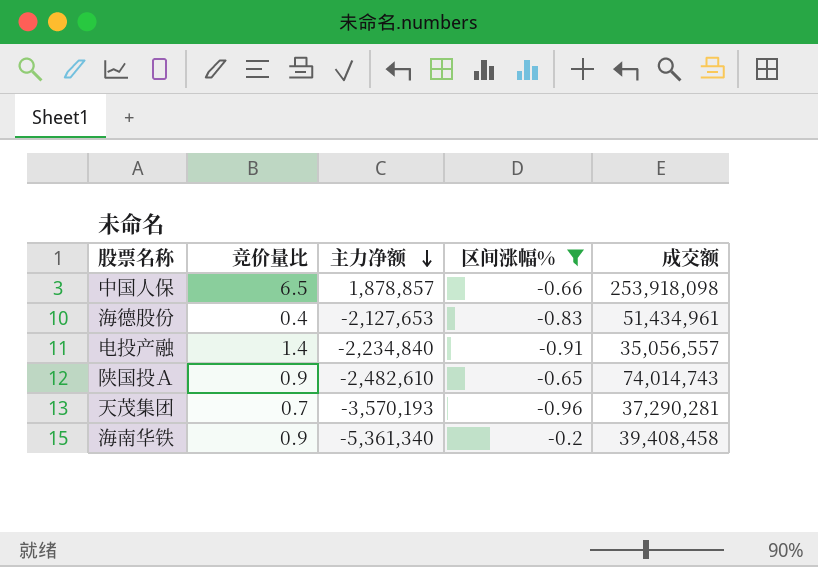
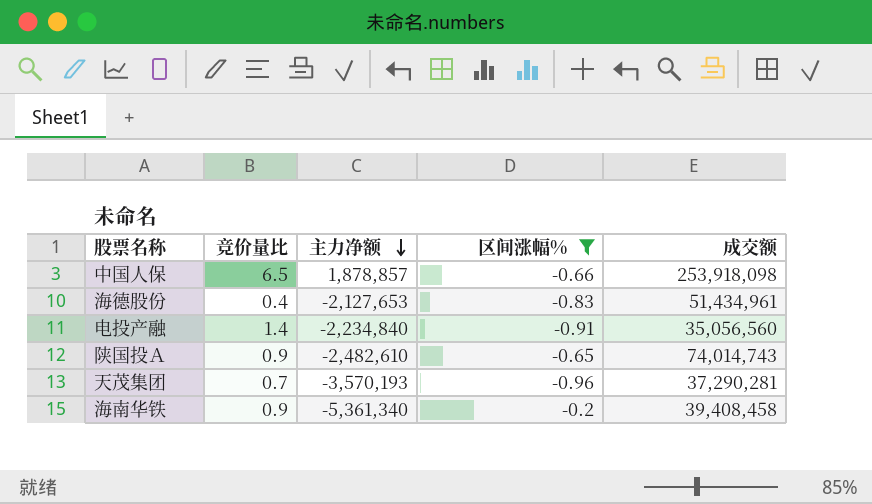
电投产融 | 成交额: 35,056,557 -> 35,056,560

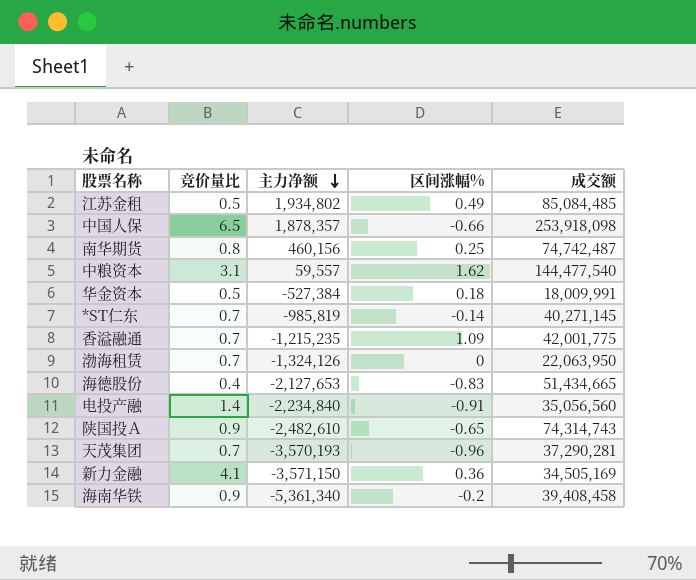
filter: 区间涨幅% <= -0.2 -> none
中国人保 | 主力净额: 1,878,857 -> 1,878,357
海德股份 | 成交额: 51,434,961 -> 51,434,665
陕国投Ａ | 成交额: 74,014,743 -> 74,314,743

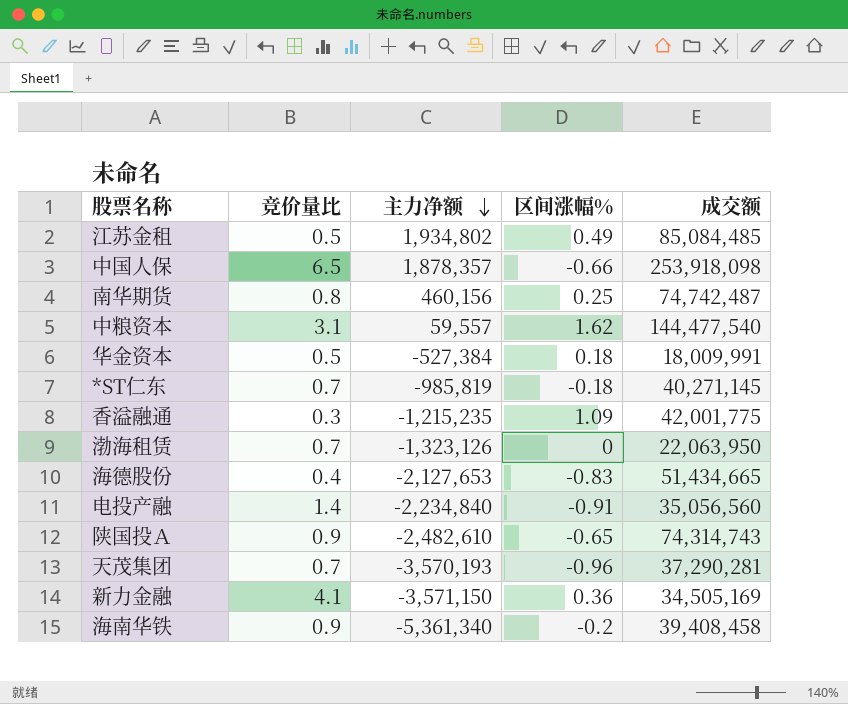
*ST仁东 | 区间涨幅%: -0.14 -> -0.18
香溢融通 | 竞价量比: 0.7 -> 0.3
渤海租赁 | 主力净额: -1,324,126 -> -1,323,126

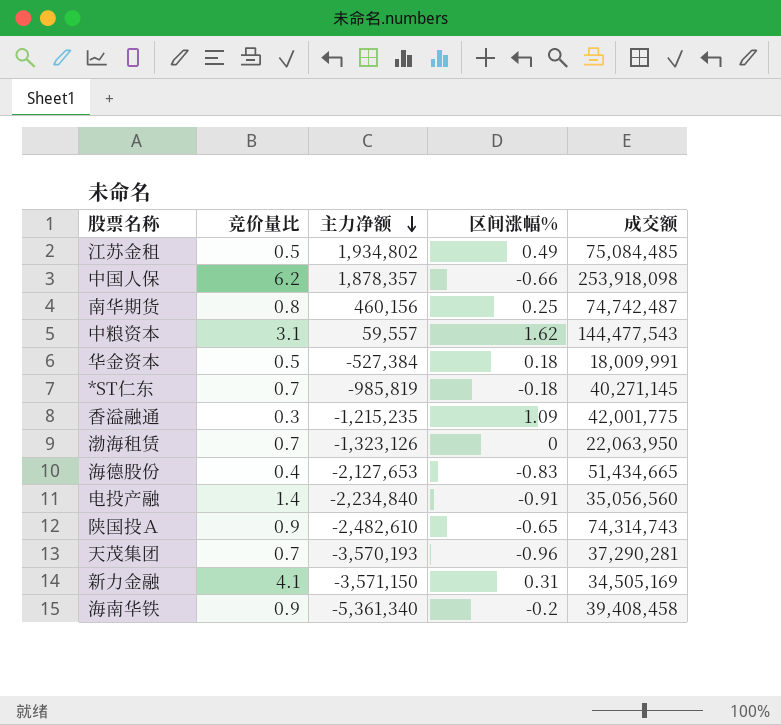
江苏金租 | 成交额: 85,084,485 -> 75,084,485
中国人保 | 竞价量比: 6.5 -> 6.2
中粮资本 | 成交额: 144,477,540 -> 144,477,543
新力金融 | 区间涨幅%: 0.36 -> 0.31

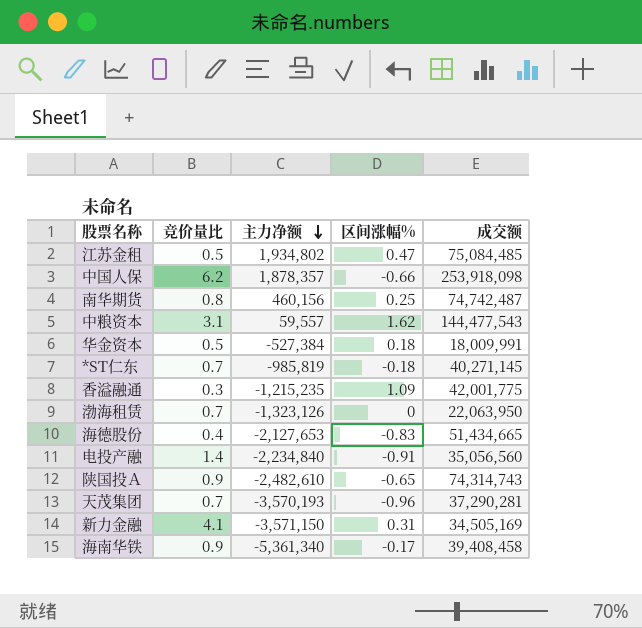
江苏金租 | 区间涨幅%: 0.49 -> 0.47
海南华铁 | 区间涨幅%: -0.2 -> -0.17

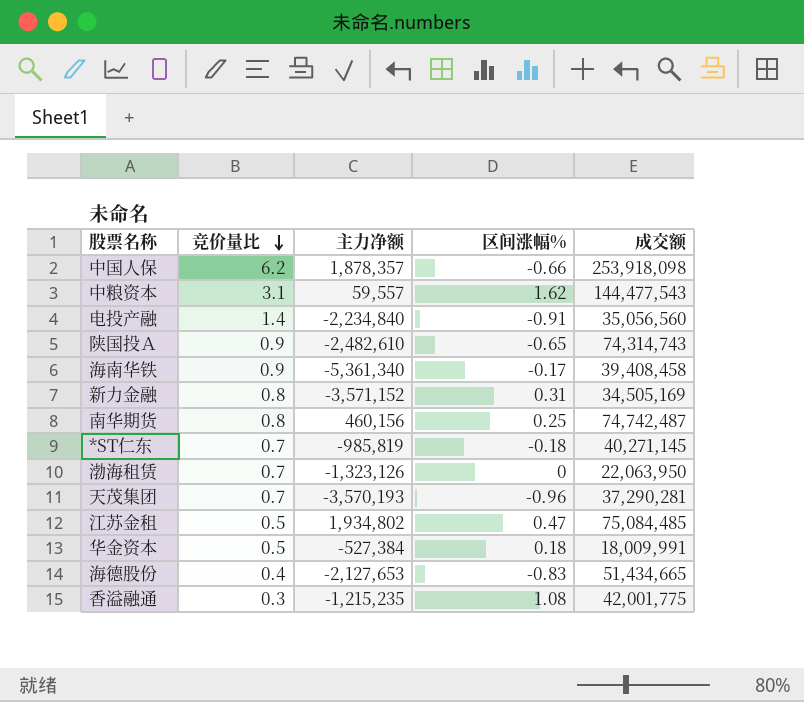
row order: 主力净额 descending -> 竞价量比 descending
新力金融 | 竞价量比: 4.1 -> 0.8
新力金融 | 主力净额: -3,571,150 -> -3,571,152
香溢融通 | 区间涨幅%: 1.09 -> 1.08

